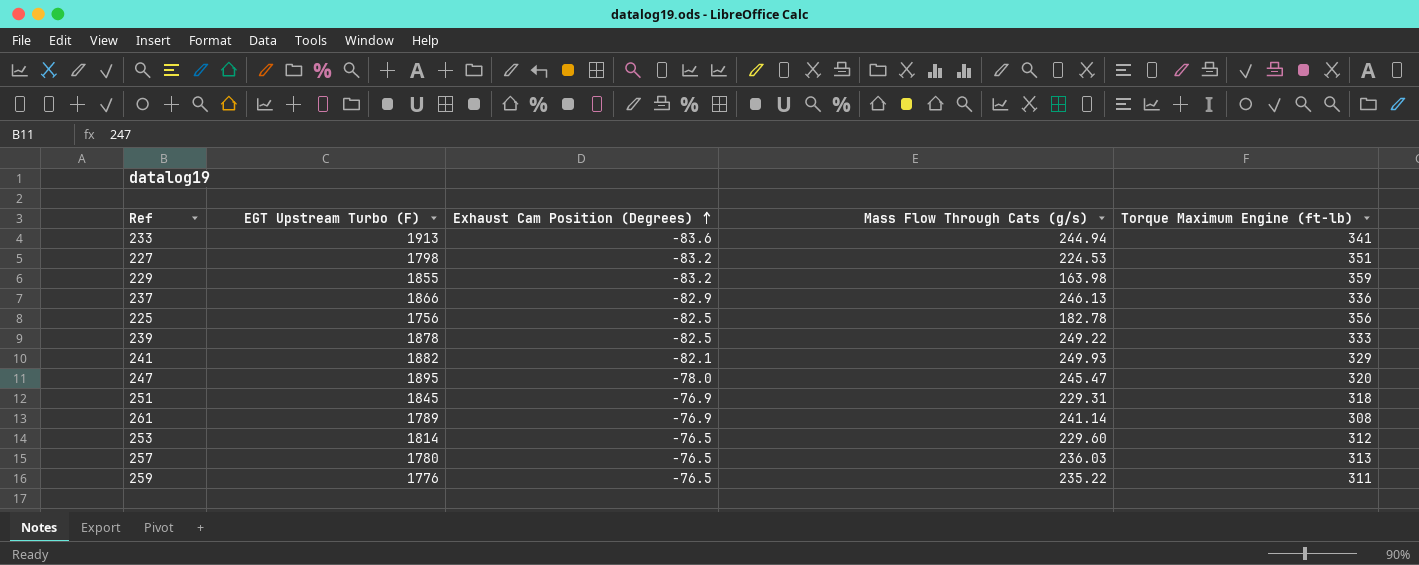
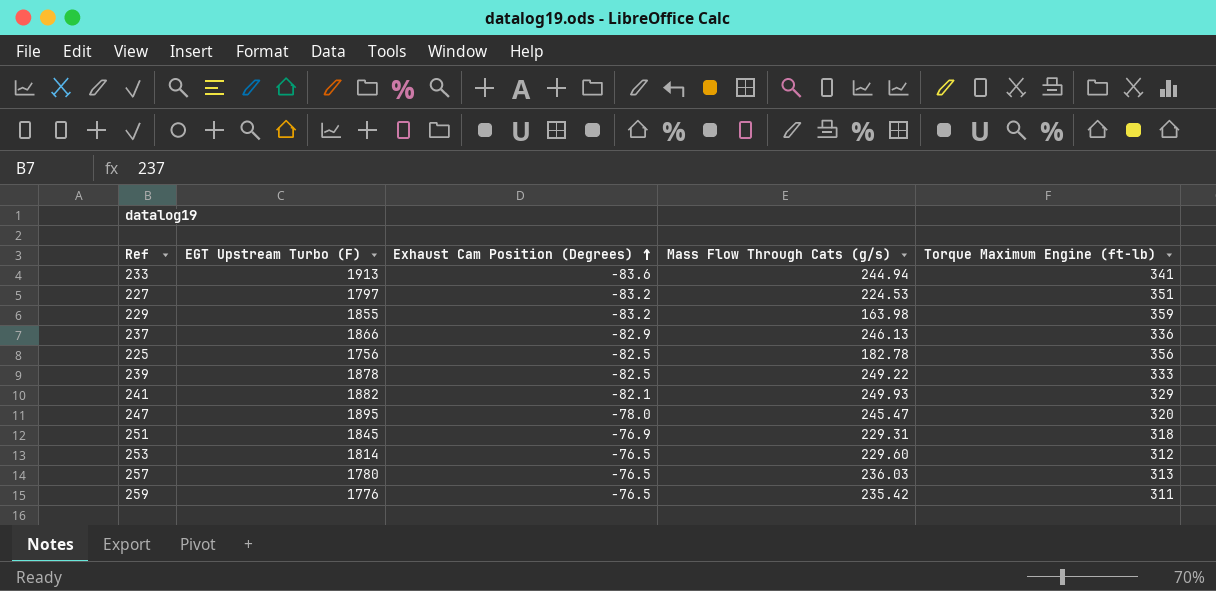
row 261: 1789 | -76.9 | 241.14 | 308 -> none
227 | EGT Upstream Turbo (F): 1798 -> 1797
259 | Mass Flow Through Cats (g/s): 235.22 -> 235.42

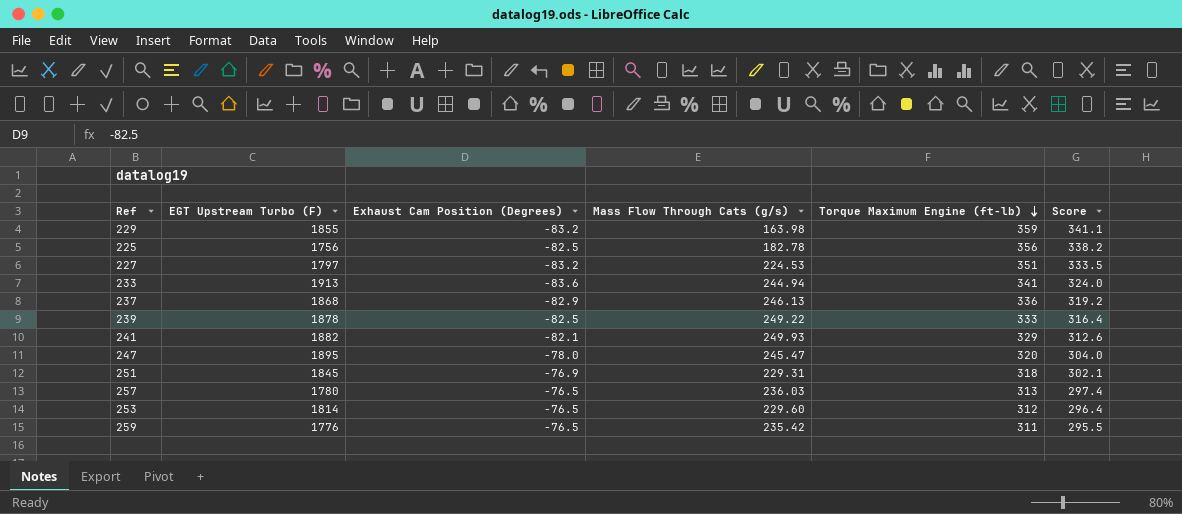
row order: Exhaust Cam Position (Degrees) ascending -> Torque Maximum Engine (ft-lb) descending
column Score | formula: none -> [Torque Maximum Engine (ft-lb)] * 0.95
237 | EGT Upstream Turbo (F): 1866 -> 1868

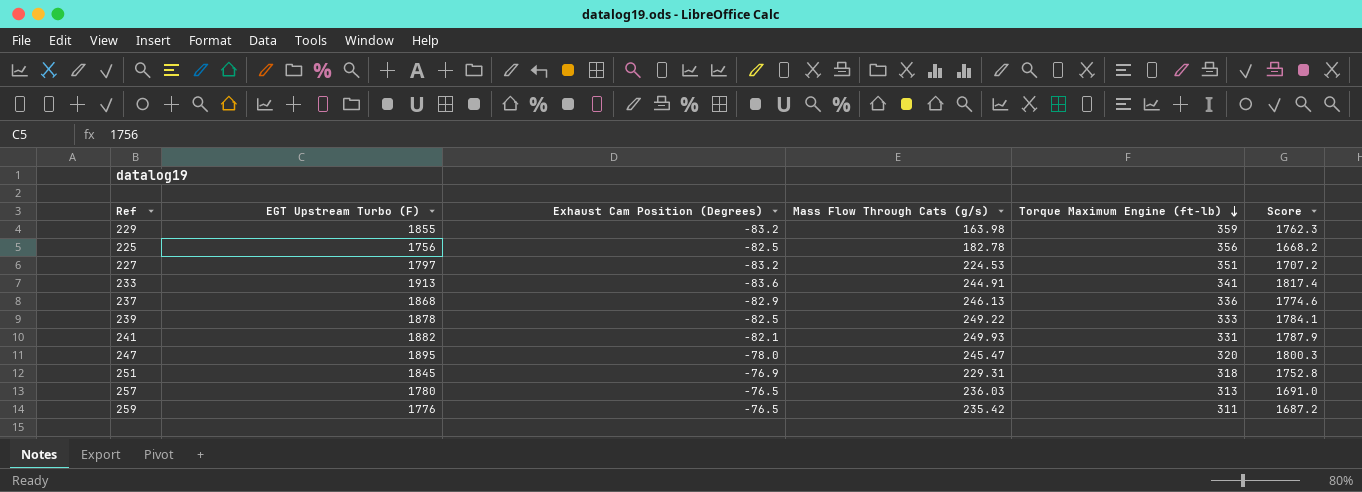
column Score | formula: [Torque Maximum Engine (ft-lb)] * 0.95 -> [EGT Upstream Turbo (F)] * 0.95
row 253: 1814 | -76.5 | 229.60 | 312 | 296.4 -> none
233 | Mass Flow Through Cats (g/s): 244.94 -> 244.91
241 | Torque Maximum Engine (ft-lb): 329 -> 331

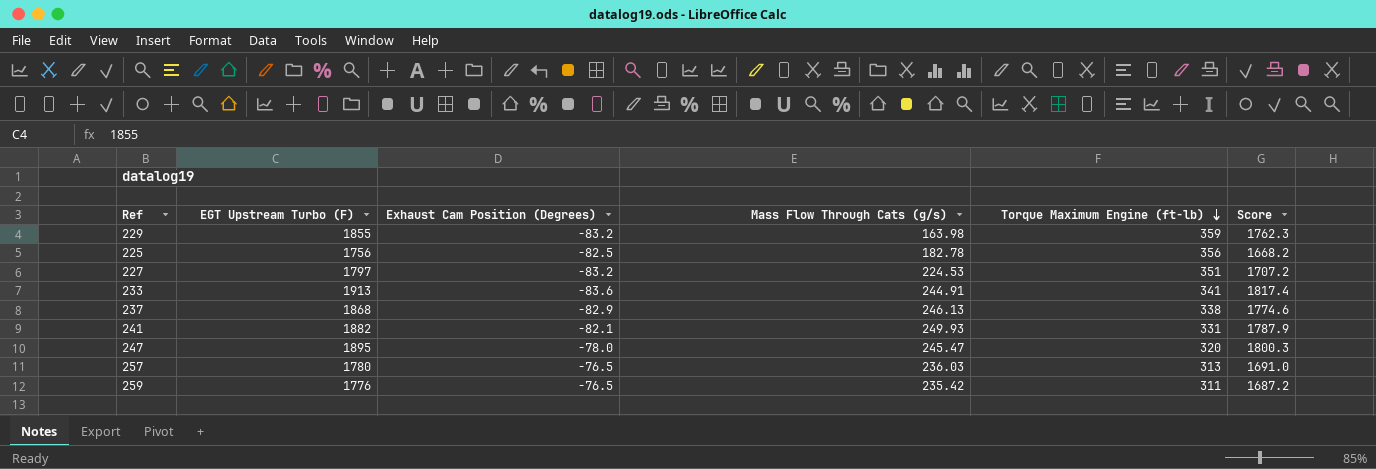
row 239: 1878 | -82.5 | 249.22 | 333 | 1784.1 -> none
row 251: 1845 | -76.9 | 229.31 | 318 | 1752.8 -> none
237 | Torque Maximum Engine (ft-lb): 336 -> 338

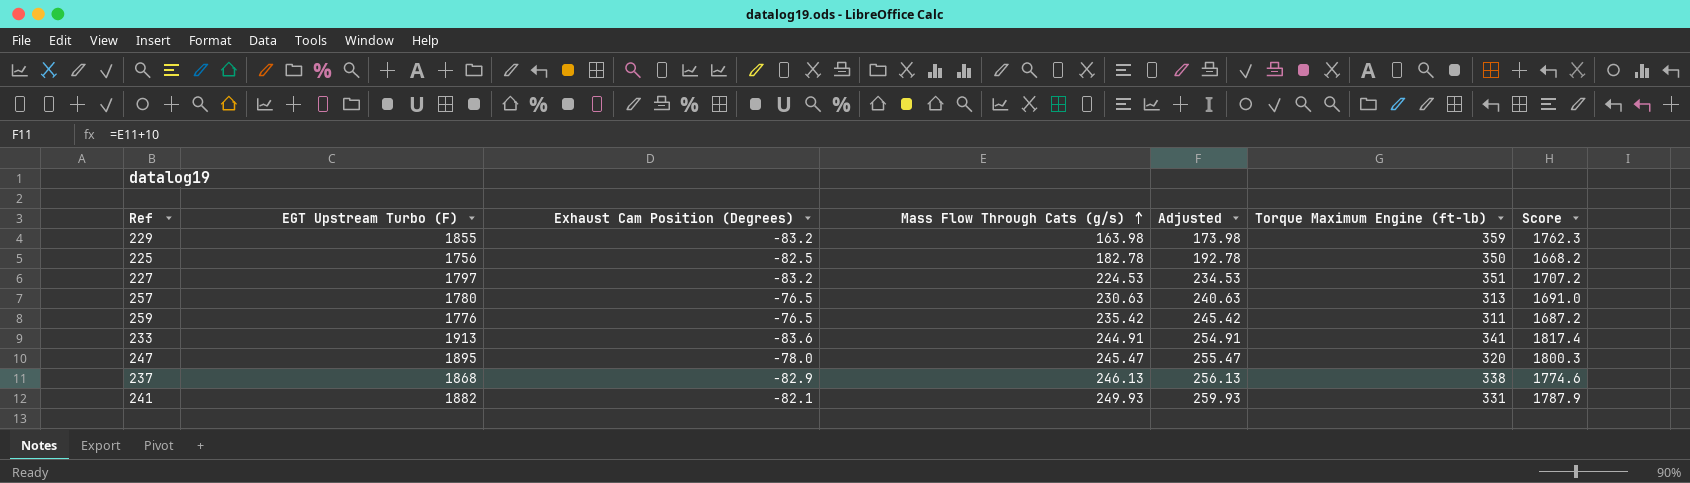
row order: Torque Maximum Engine (ft-lb) descending -> Mass Flow Through Cats (g/s) ascending
column Adjusted | formula: none -> [Mass Flow Through Cats (g/s)] + 10
225 | Torque Maximum Engine (ft-lb): 356 -> 350
257 | Mass Flow Through Cats (g/s): 236.03 -> 230.63

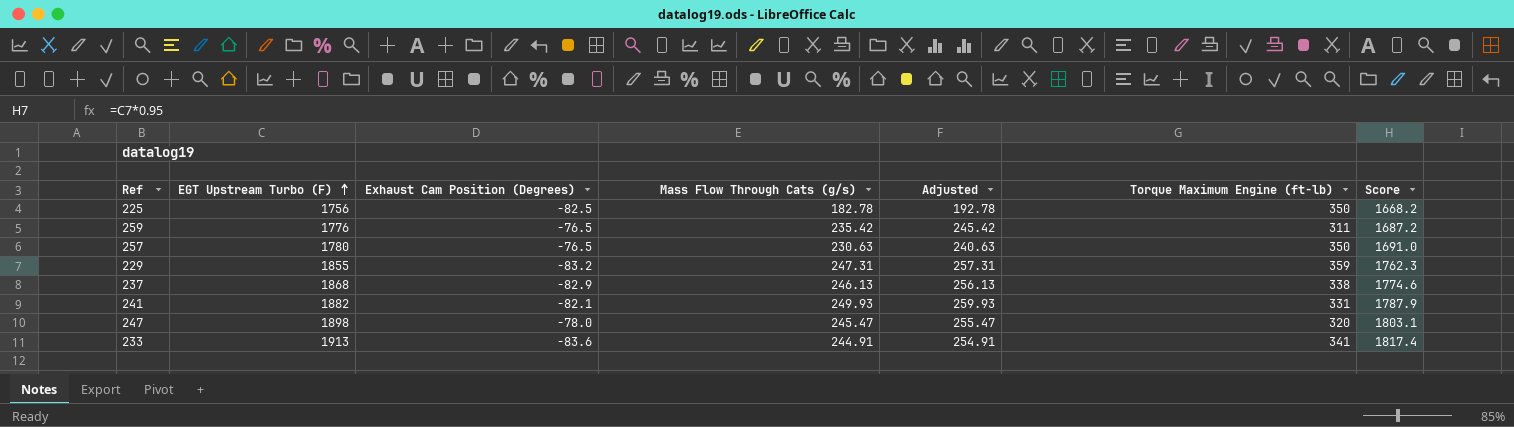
row order: Mass Flow Through Cats (g/s) ascending -> EGT Upstream Turbo (F) ascending
row 227: 1797 | -83.2 | 224.53 | 234.53 | 351 | 1707.2 -> none
257 | Torque Maximum Engine (ft-lb): 313 -> 350
229 | Mass Flow Through Cats (g/s): 163.98 -> 247.31
229 | Adjusted: 173.98 -> 257.31
247 | EGT Upstream Turbo (F): 1895 -> 1898
247 | Score: 1800.3 -> 1803.1

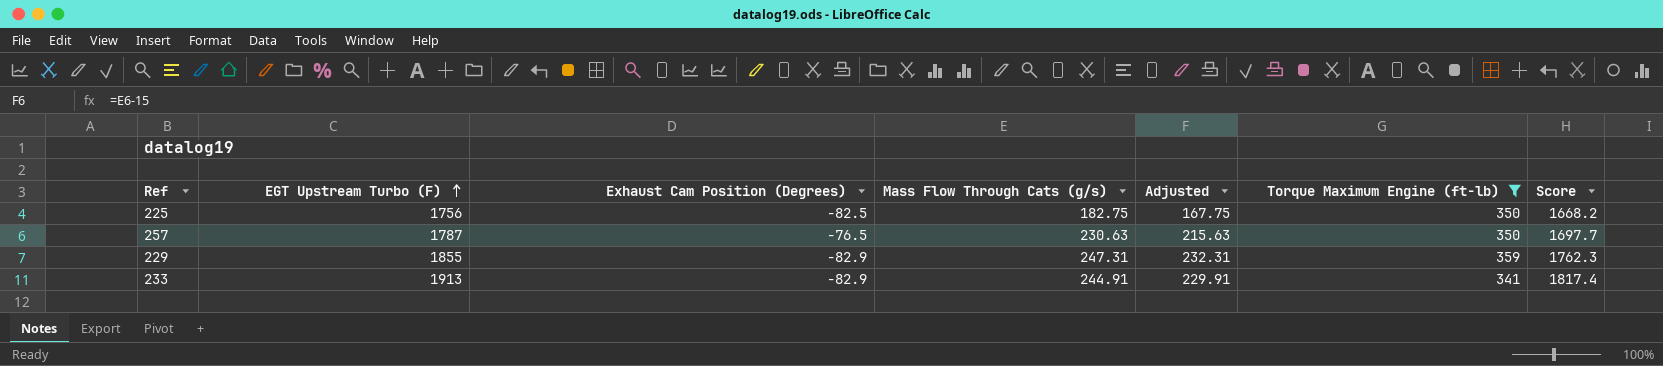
filter: none -> Torque Maximum Engine (ft-lb) >= 341
column Adjusted | formula: [Mass Flow Through Cats (g/s)] + 10 -> [Mass Flow Through Cats (g/s)] - 15
225 | Mass Flow Through Cats (g/s): 182.78 -> 182.75
257 | EGT Upstream Turbo (F): 1780 -> 1787
257 | Score: 1691.0 -> 1697.7
229 | Exhaust Cam Position (Degrees): -83.2 -> -82.9
233 | Exhaust Cam Position (Degrees): -83.6 -> -82.9

